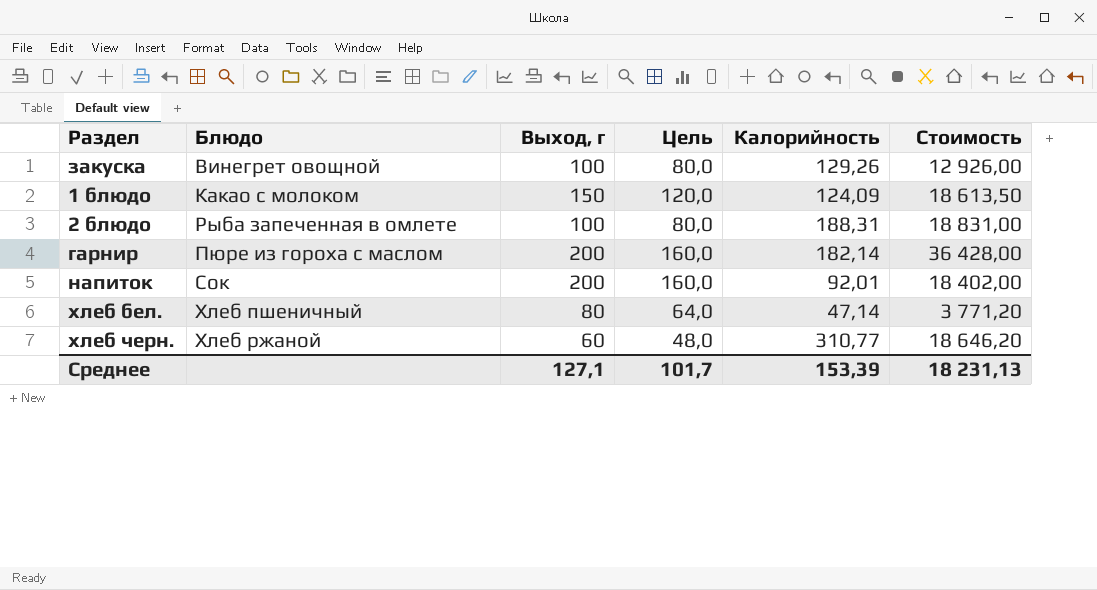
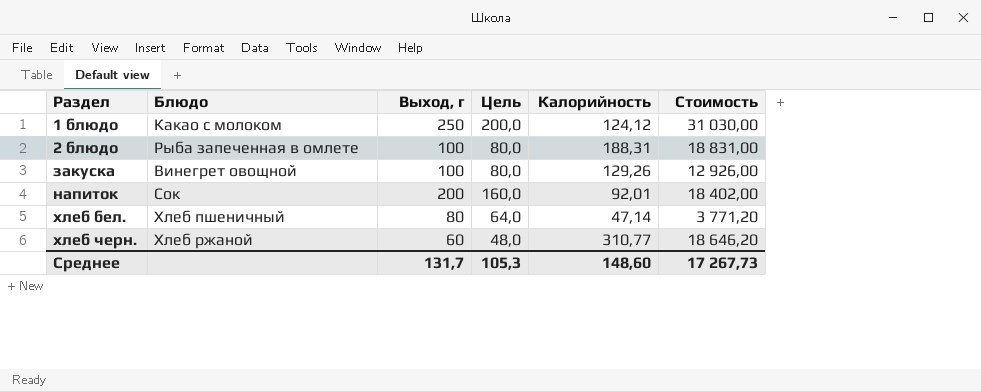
row order: none -> Раздел ascending
row гарнир: Пюре из гороха с маслом | 200 | 160,0 | 182,14 | 36 428,00 -> none
1 блюдо | Выход, г: 150 -> 250
1 блюдо | Цель: 120,0 -> 200,0
1 блюдо | Калорийность: 124,09 -> 124,12
1 блюдо | Стоимость: 18 613,50 -> 31 030,00
Среднее | Выход, г: 127,1 -> 131,7
Среднее | Цель: 101,7 -> 105,3
Среднее | Калорийность: 153,39 -> 148,60
Среднее | Стоимость: 18 231,13 -> 17 267,73

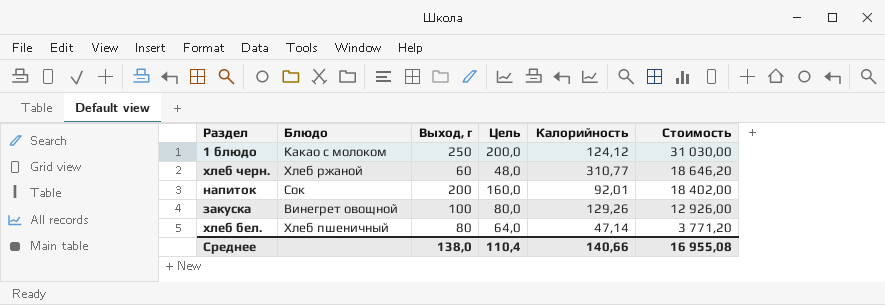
row order: Раздел ascending -> Стоимость descending
row 2 блюдо: Рыба запеченная в омлете | 100 | 80,0 | 188,31 | 18 831,00 -> none
Среднее | Выход, г: 131,7 -> 138,0
Среднее | Цель: 105,3 -> 110,4
Среднее | Калорийность: 148,60 -> 140,66
Среднее | Стоимость: 17 267,73 -> 16 955,08

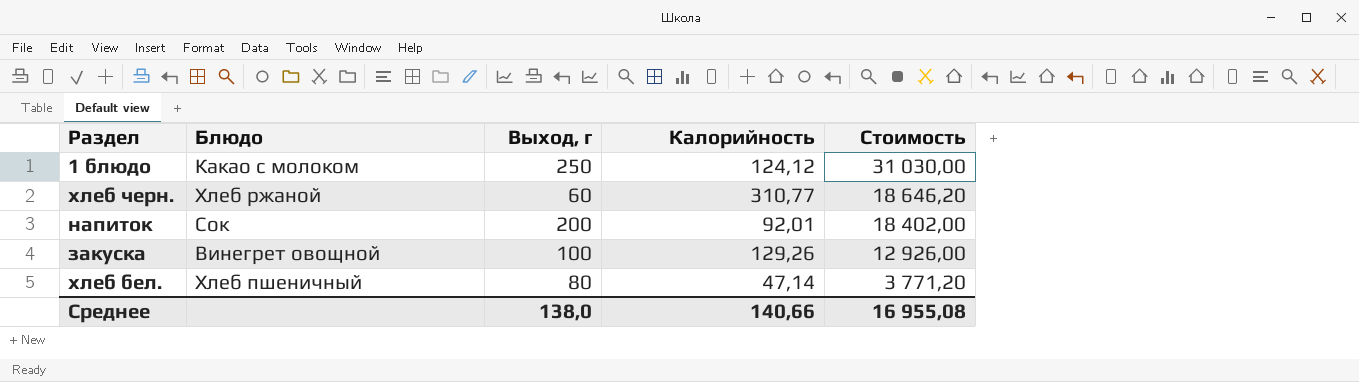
column Цель | formula: [Выход, г] * 0,8 -> none

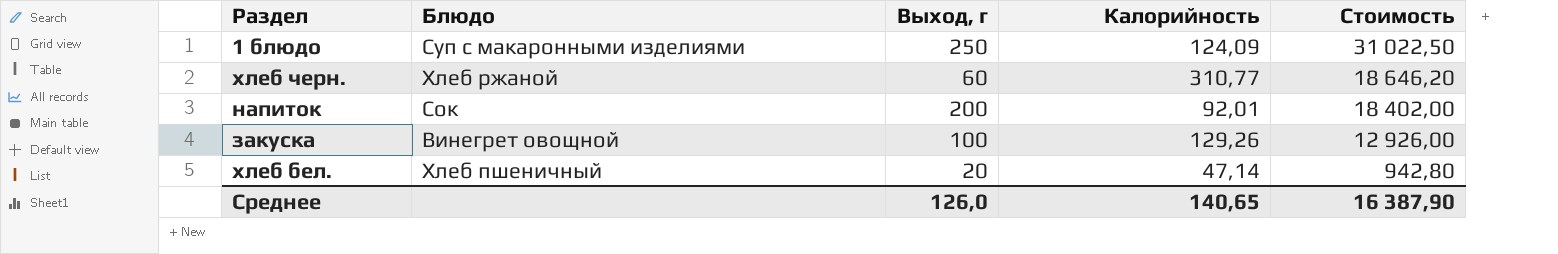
1 блюдо | Блюдо: Какао с молоком -> Суп с макаронными изделиями
1 блюдо | Калорийность: 124,12 -> 124,09
1 блюдо | Стоимость: 31 030,00 -> 31 022,50
хлеб бел. | Выход, г: 80 -> 20
хлеб бел. | Стоимость: 3 771,20 -> 942,80
Среднее | Выход, г: 138,0 -> 126,0
Среднее | Калорийность: 140,66 -> 140,65
Среднее | Стоимость: 16 955,08 -> 16 387,90

